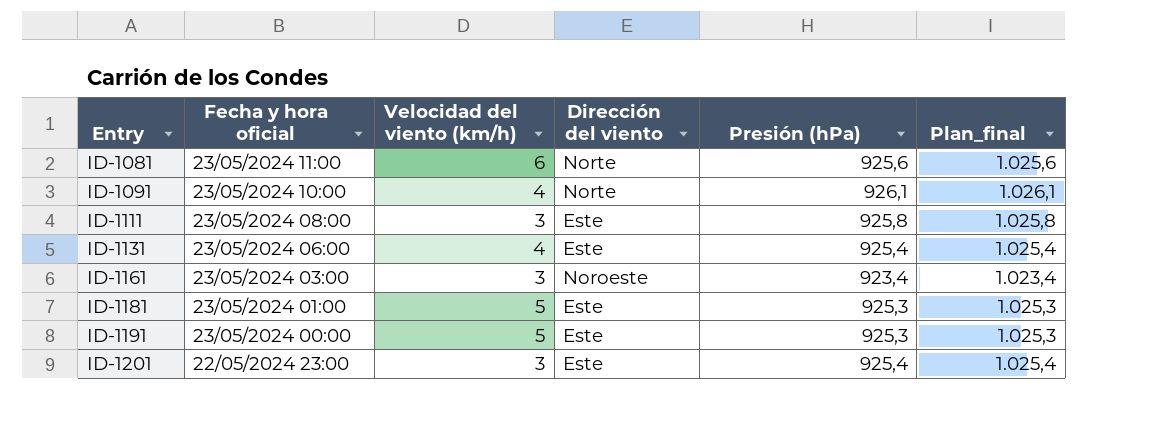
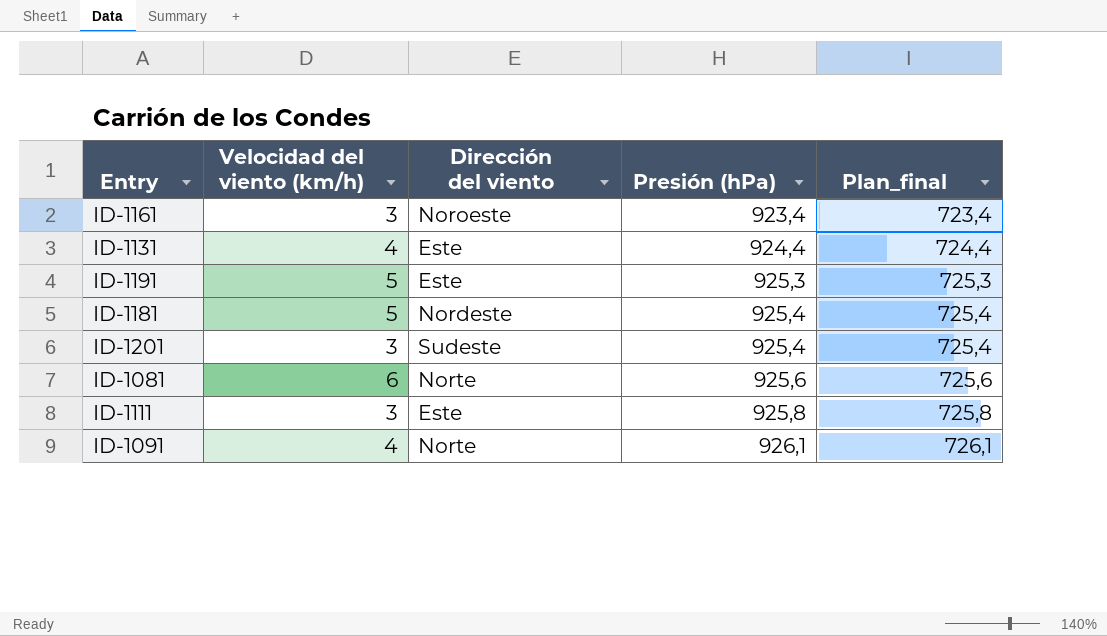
row order: Entry ascending -> Presión (hPa) ascending
column Fecha y hora oficial | position: 2 -> none
column Plan_final | formula: [Presión (hPa)] + 100 -> [Presión (hPa)] - 200
ID-1131 | Presión (hPa): 925,4 -> 924,4
ID-1181 | Dirección del viento: Este -> Nordeste
ID-1181 | Presión (hPa): 925,3 -> 925,4
ID-1201 | Dirección del viento: Este -> Sudeste

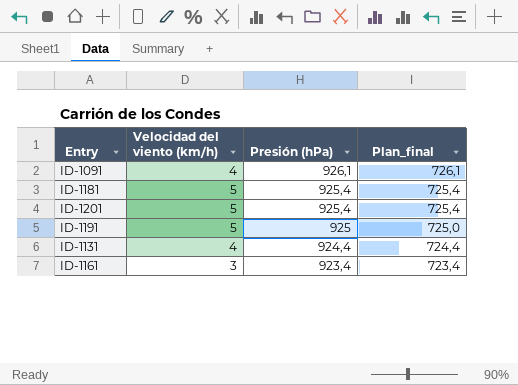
row order: Presión (hPa) ascending -> Presión (hPa) descending
column Dirección del viento | position: 3 -> none
row ID-1081: 6 | Norte | 925,6 | 725,6 -> none
row ID-1111: 3 | Este | 925,8 | 725,8 -> none
ID-1201 | Velocidad del viento (km/h): 3 -> 5
ID-1191 | Presión (hPa): 925,3 -> 925
ID-1191 | Plan_final: 725,3 -> 725,0

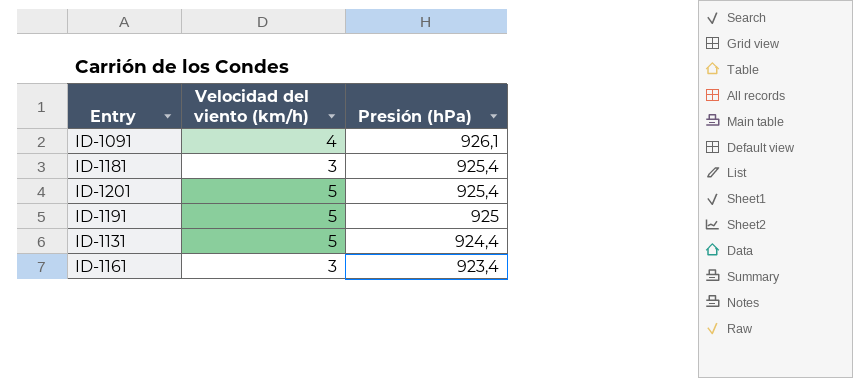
column Plan_final | formula: [Presión (hPa)] - 200 -> none
ID-1181 | Velocidad del viento (km/h): 5 -> 3
ID-1131 | Velocidad del viento (km/h): 4 -> 5

